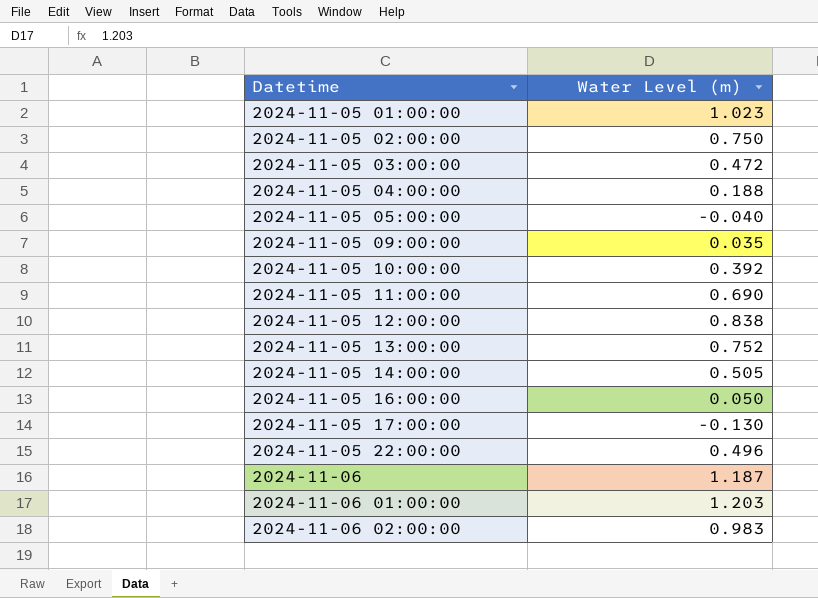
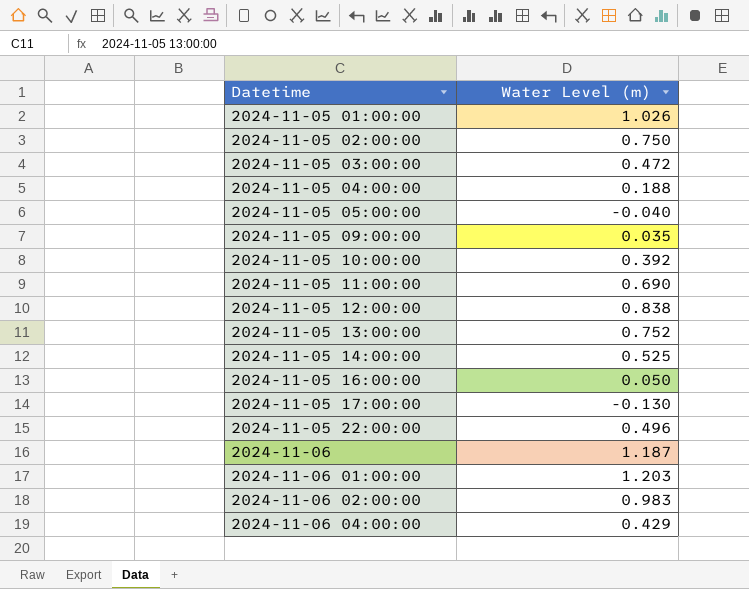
2024-11-05 01:00:00 | Water Level (m): 1.023 -> 1.026
2024-11-05 14:00:00 | Water Level (m): 0.505 -> 0.525
row 2024-11-06 04:00:00: none -> 0.429

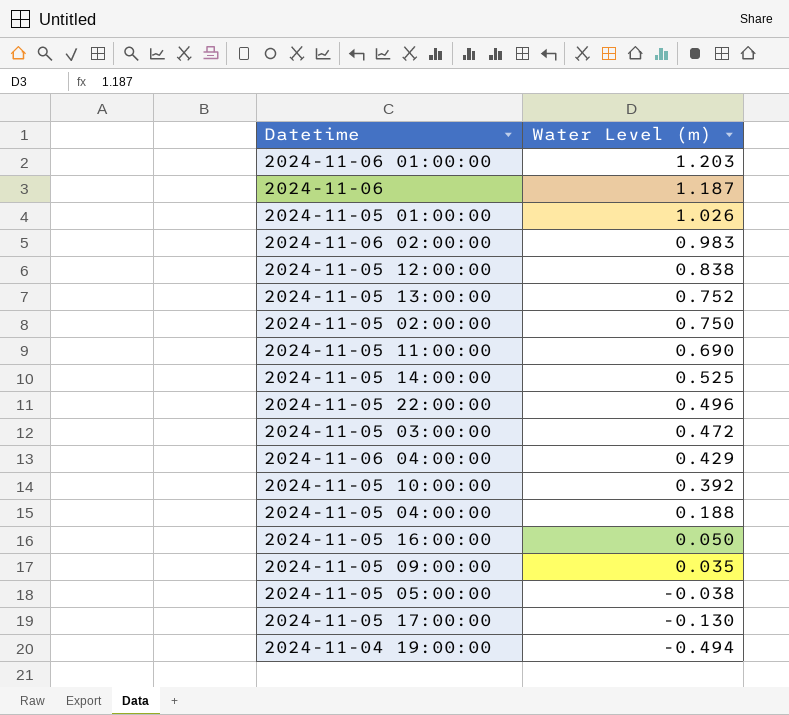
row order: Datetime ascending -> Water Level (m) descending
2024-11-05 05:00:00 | Water Level (m): -0.040 -> -0.038
row 2024-11-04 19:00:00: none -> -0.494

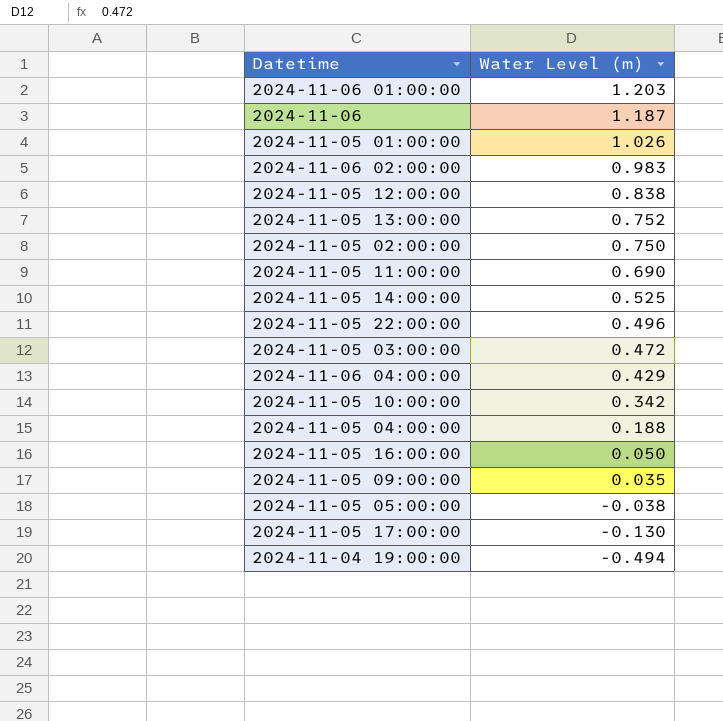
2024-11-05 10:00:00 | Water Level (m): 0.392 -> 0.342

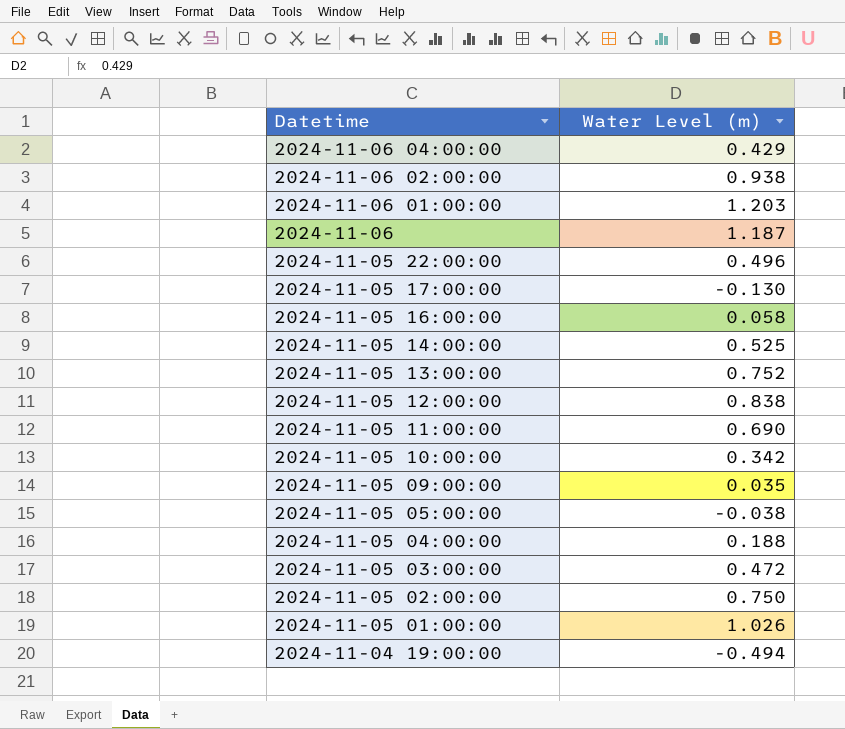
row order: Water Level (m) descending -> Datetime descending
2024-11-06 02:00:00 | Water Level (m): 0.983 -> 0.938
2024-11-05 16:00:00 | Water Level (m): 0.050 -> 0.058

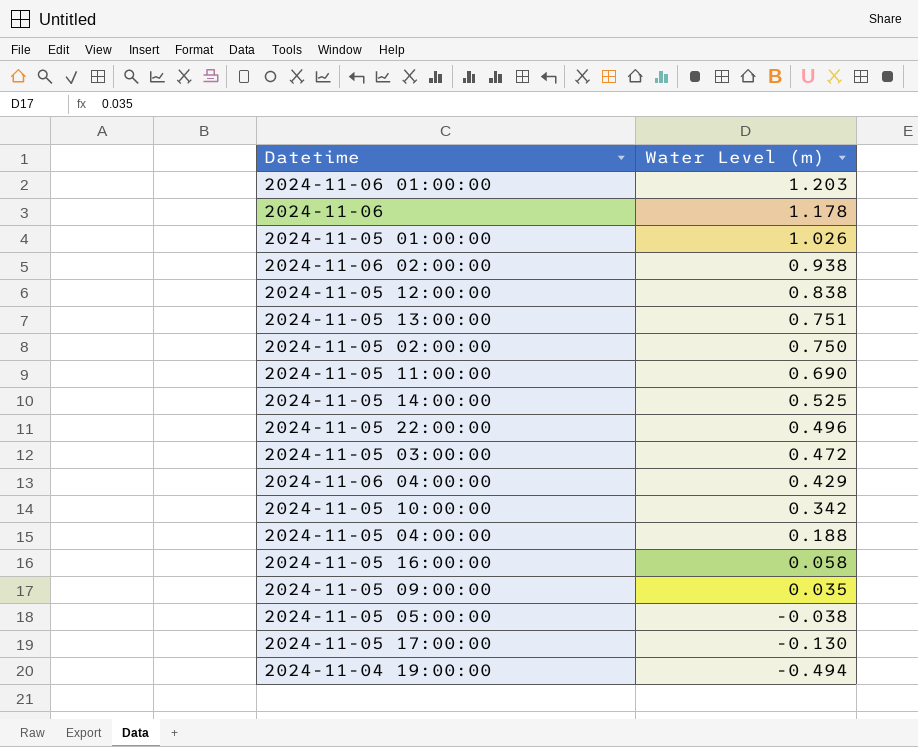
row order: Datetime descending -> Water Level (m) descending
2024-11-06 | Water Level (m): 1.187 -> 1.178
2024-11-05 13:00:00 | Water Level (m): 0.752 -> 0.751

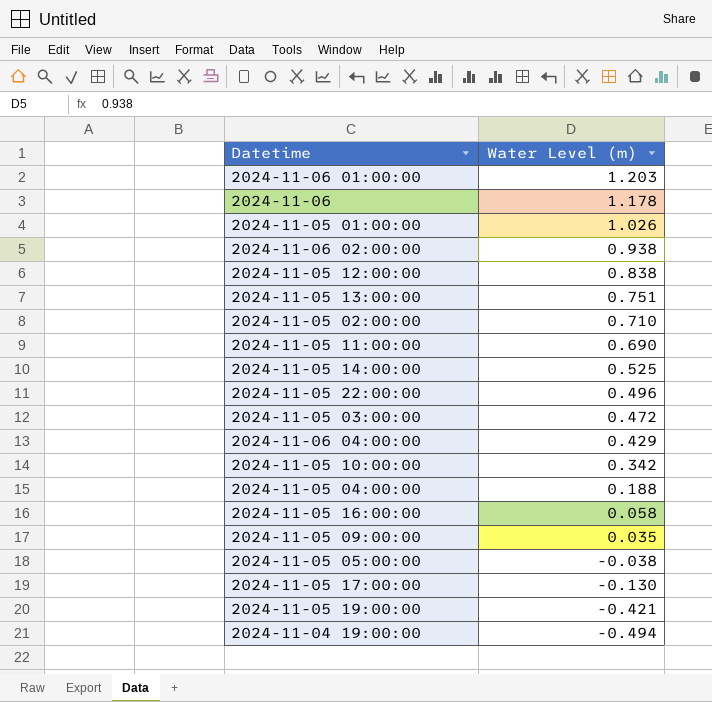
2024-11-05 02:00:00 | Water Level (m): 0.750 -> 0.710
row 2024-11-05 19:00:00: none -> -0.421

